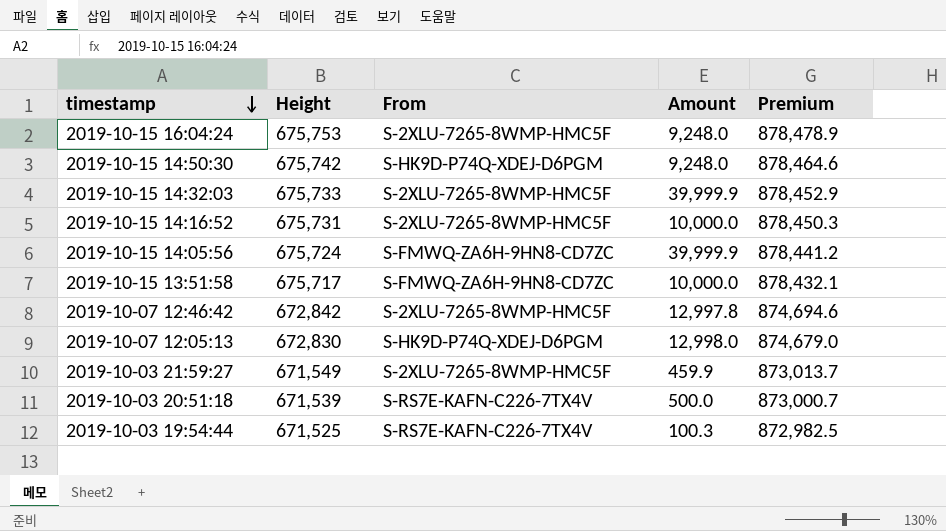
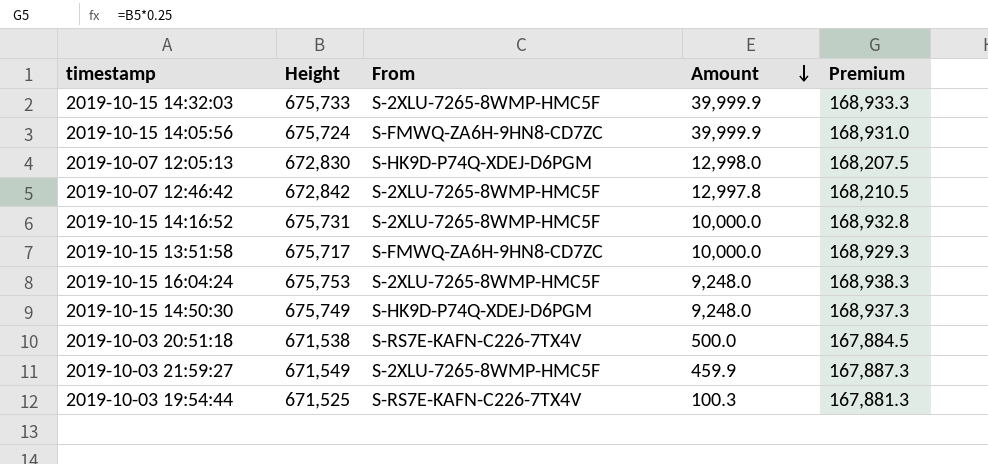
row order: timestamp descending -> Amount descending
column Premium | formula: [Height] * 1.3 -> [Height] * 0.25
2019-10-15 14:50:30 | Height: 675,742 -> 675,749
2019-10-03 20:51:18 | Height: 671,539 -> 671,538

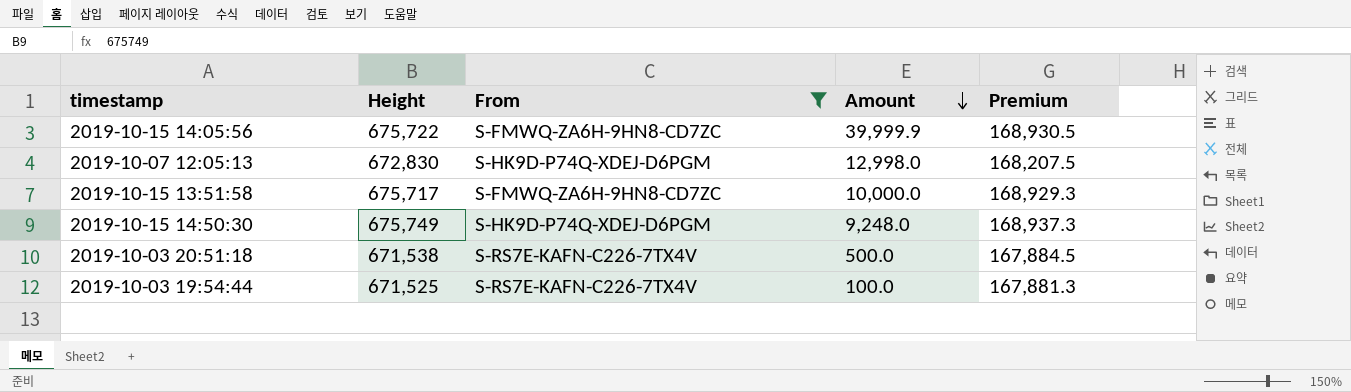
filter: none -> From != S-2XLU-7265-8WMP-HMC5F
2019-10-15 14:05:56 | Height: 675,724 -> 675,722
2019-10-15 14:05:56 | Premium: 168,931.0 -> 168,930.5
2019-10-03 19:54:44 | Amount: 100.3 -> 100.0

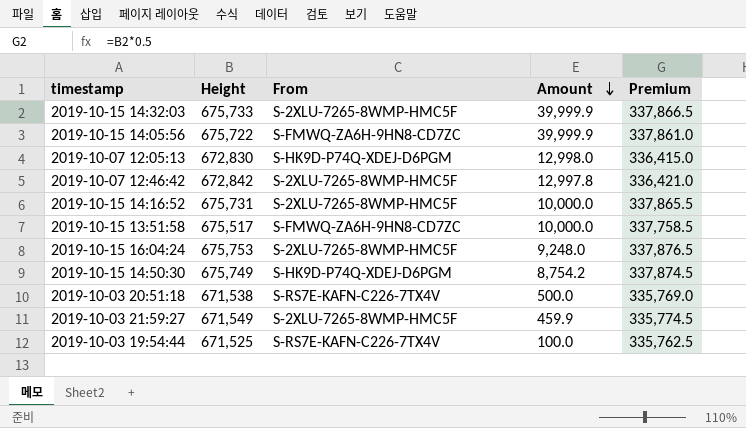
filter: From != S-2XLU-7265-8WMP-HMC5F -> none
column Premium | formula: [Height] * 0.25 -> [Height] * 0.5
2019-10-15 13:51:58 | Height: 675,717 -> 675,517
2019-10-15 14:50:30 | Amount: 9,248.0 -> 8,754.2

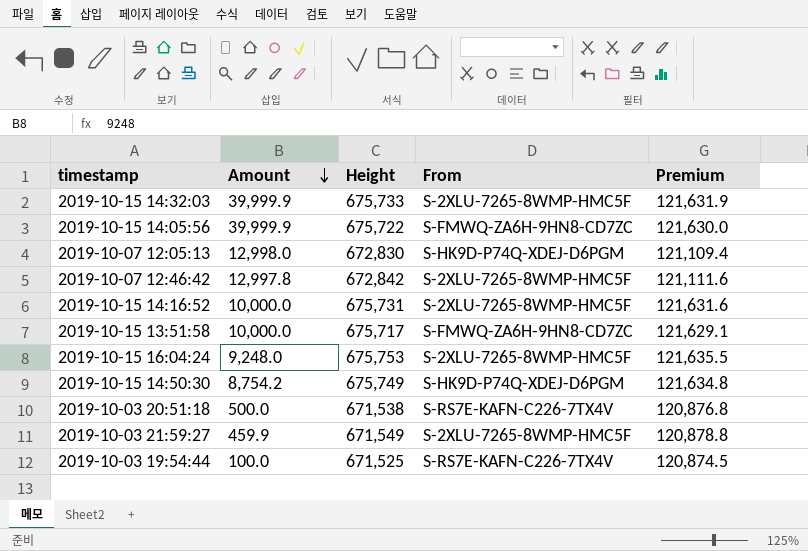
column Amount | position: 4 -> 2
column Premium | formula: [Height] * 0.5 -> [Height] * 0.18
2019-10-15 13:51:58 | Height: 675,517 -> 675,717

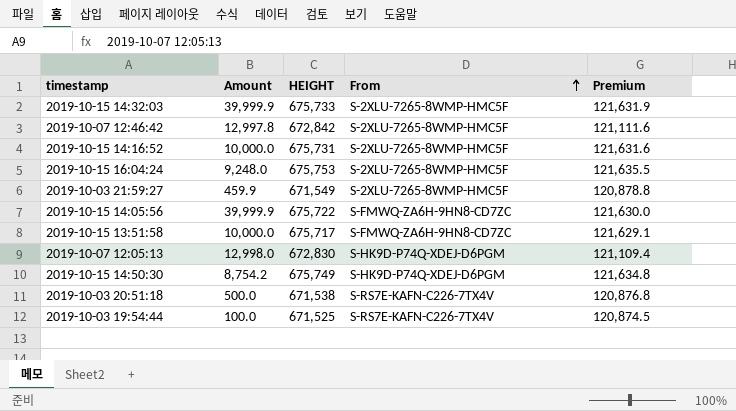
row order: Amount descending -> From ascending
column name: Height -> HEIGHT

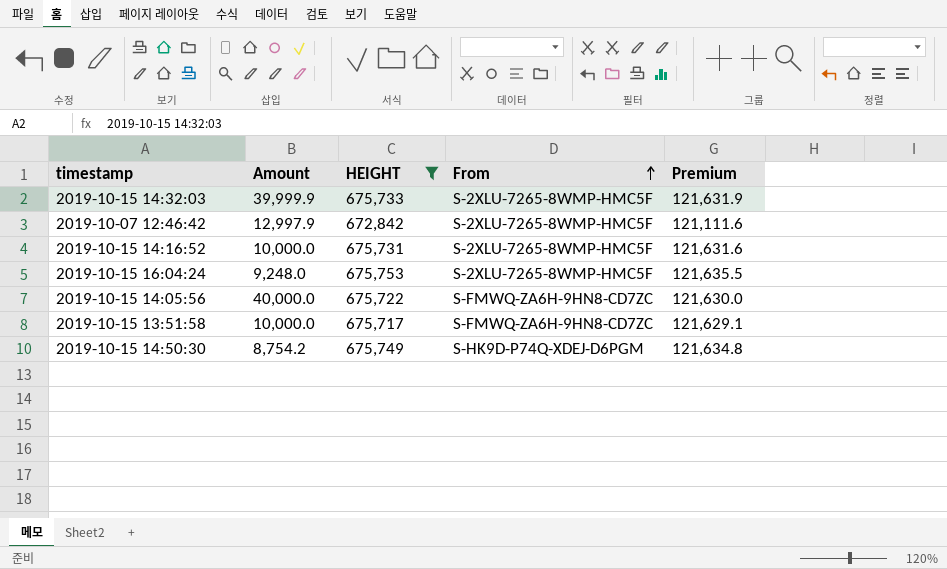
filter: none -> HEIGHT >= 672,842
2019-10-07 12:46:42 | Amount: 12,997.8 -> 12,997.9
2019-10-15 14:05:56 | Amount: 39,999.9 -> 40,000.0

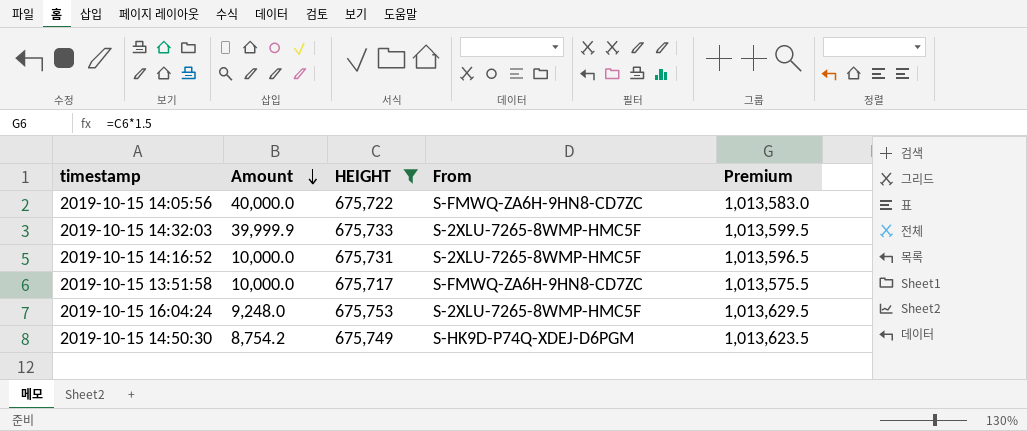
row order: From ascending -> Amount descending
column Premium | formula: [HEIGHT] * 0.18 -> [HEIGHT] * 1.5
row 2019-10-07 12:46:42: 12,997.9 | 672,842 | S-2XLU-7265-8WMP-HMC5F | 121,111.6 -> none

